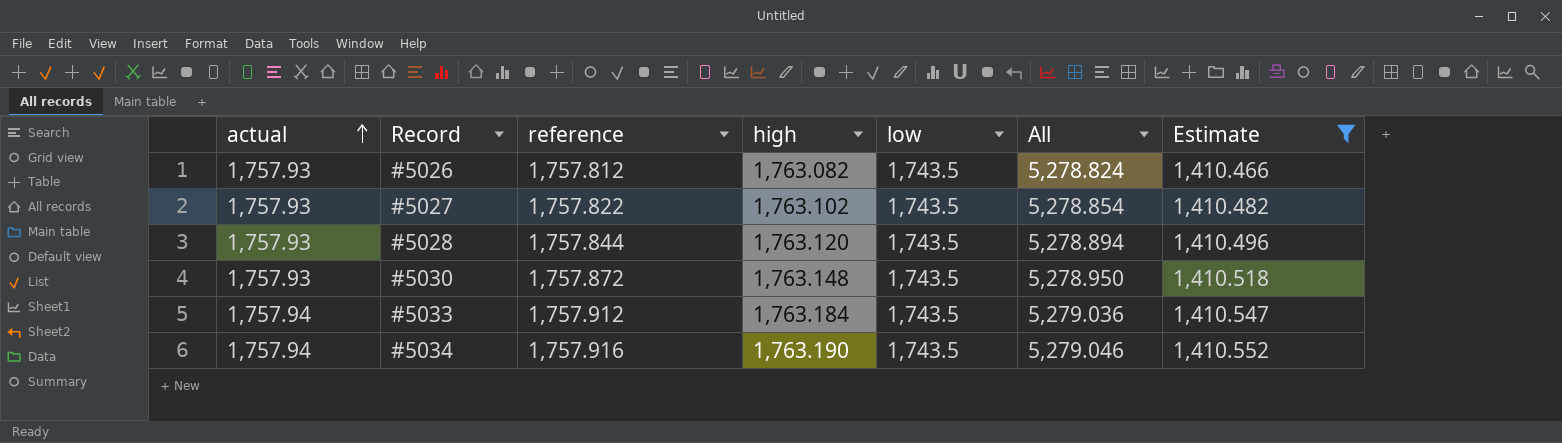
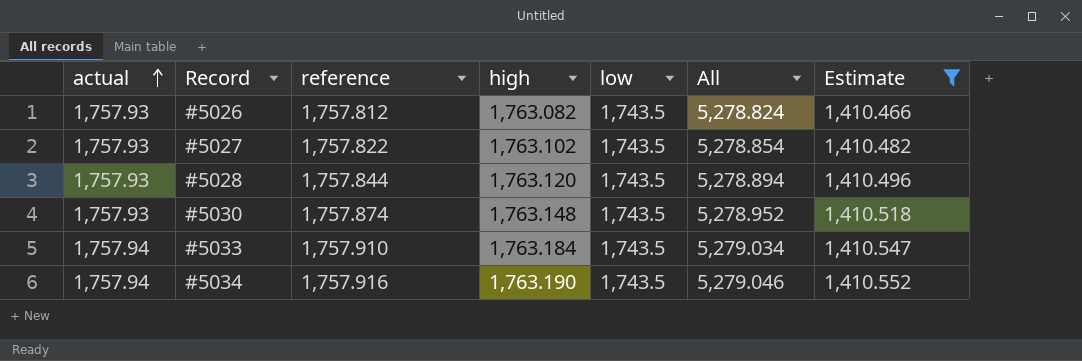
#5030 | reference: 1,757.872 -> 1,757.874
#5030 | All: 5,278.950 -> 5,278.952
#5033 | reference: 1,757.912 -> 1,757.910
#5033 | All: 5,279.036 -> 5,279.034

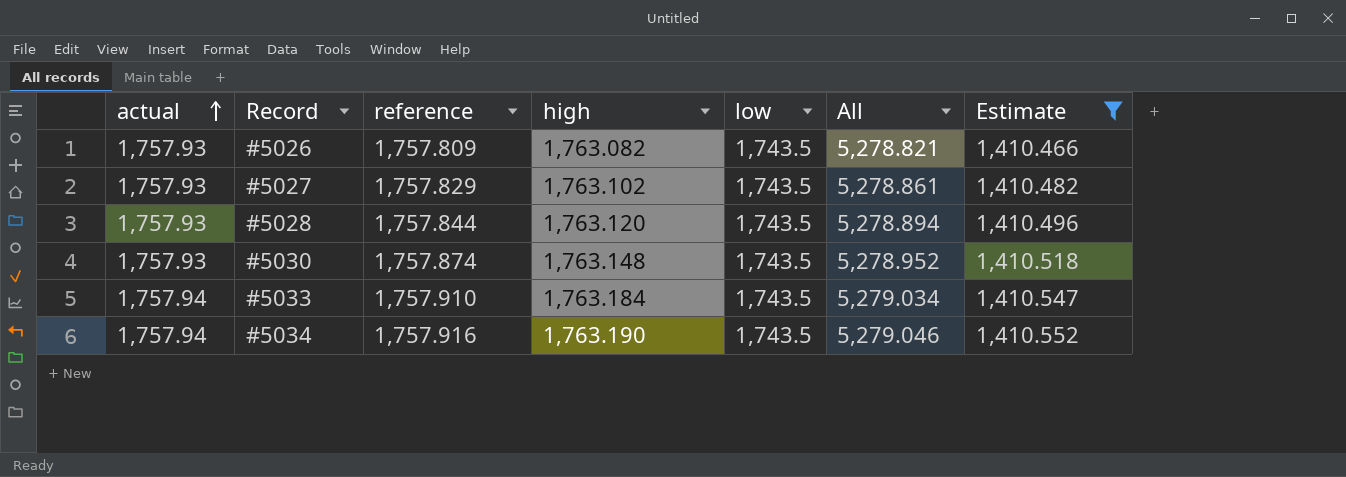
#5026 | reference: 1,757.812 -> 1,757.809
#5026 | All: 5,278.824 -> 5,278.821
#5027 | reference: 1,757.822 -> 1,757.829
#5027 | All: 5,278.854 -> 5,278.861

